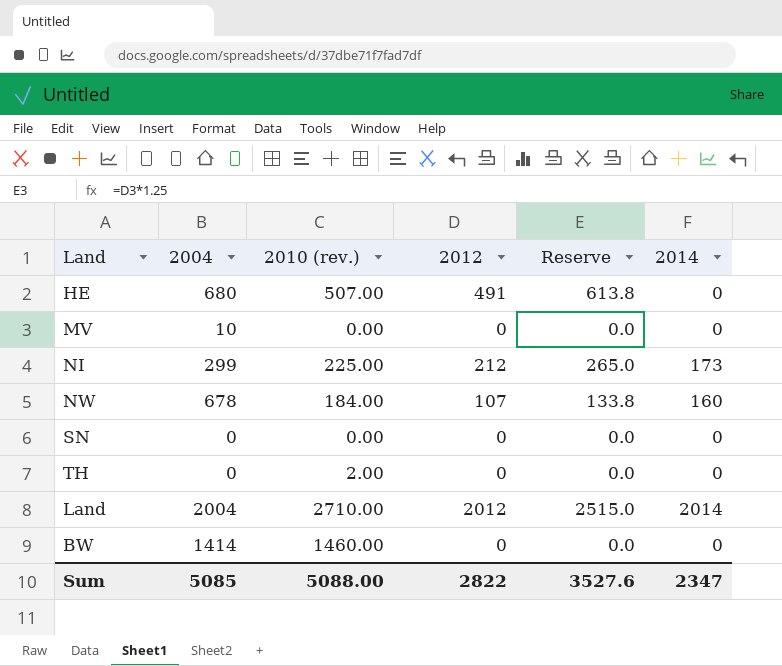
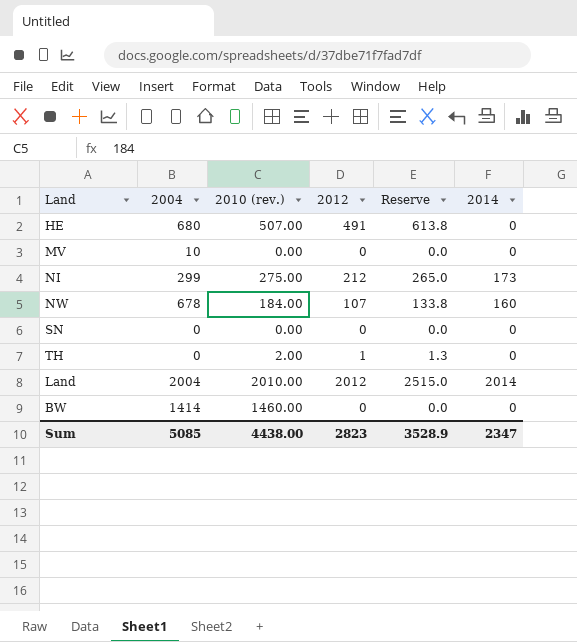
NI | 2010 (rev.): 225.00 -> 275.00
TH | 2012: 0 -> 1
TH | Reserve: 0.0 -> 1.3
Land | 2010 (rev.): 2710.00 -> 2010.00
Sum | 2010 (rev.): 5088.00 -> 4438.00
Sum | 2012: 2822 -> 2823
Sum | Reserve: 3527.6 -> 3528.9

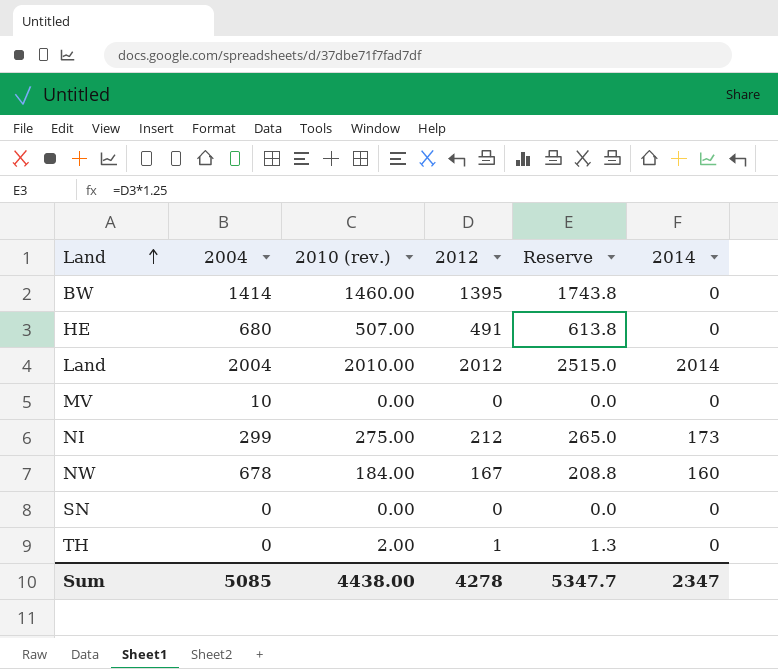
row order: none -> Land ascending
BW | 2012: 0 -> 1395
BW | Reserve: 0.0 -> 1743.8
NW | 2012: 107 -> 167
NW | Reserve: 133.8 -> 208.8
Sum | 2012: 2823 -> 4278
Sum | Reserve: 3528.9 -> 5347.7

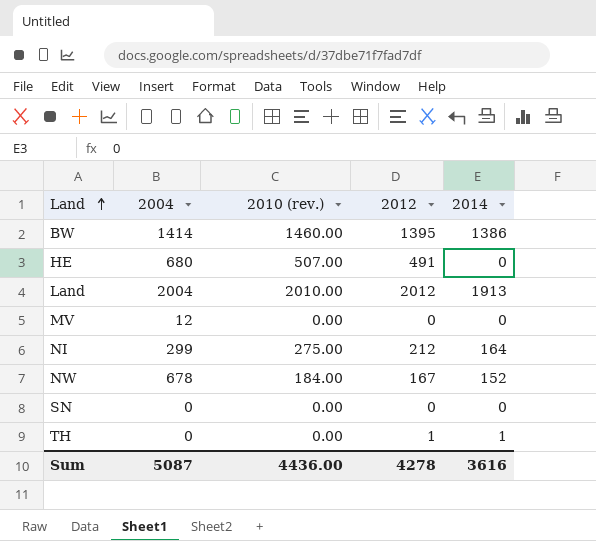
column Reserve | formula: [2012] * 1.25 -> none
BW | 2014: 0 -> 1386
Land | 2014: 2014 -> 1913
MV | 2004: 10 -> 12
NI | 2014: 173 -> 164
NW | 2014: 160 -> 152
TH | 2010 (rev.): 2.00 -> 0.00
TH | 2014: 0 -> 1
Sum | 2004: 5085 -> 5087
Sum | 2010 (rev.): 4438.00 -> 4436.00
Sum | 2014: 2347 -> 3616

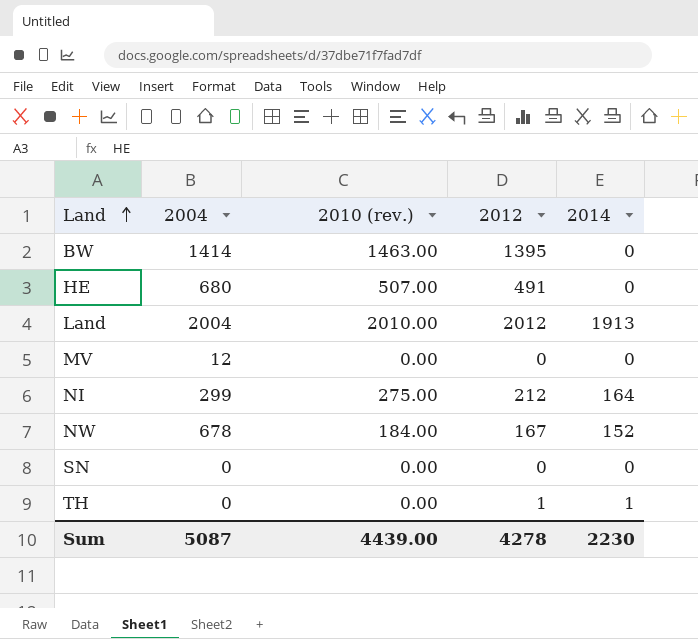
BW | 2010 (rev.): 1460.00 -> 1463.00
BW | 2014: 1386 -> 0
Sum | 2010 (rev.): 4436.00 -> 4439.00
Sum | 2014: 3616 -> 2230

